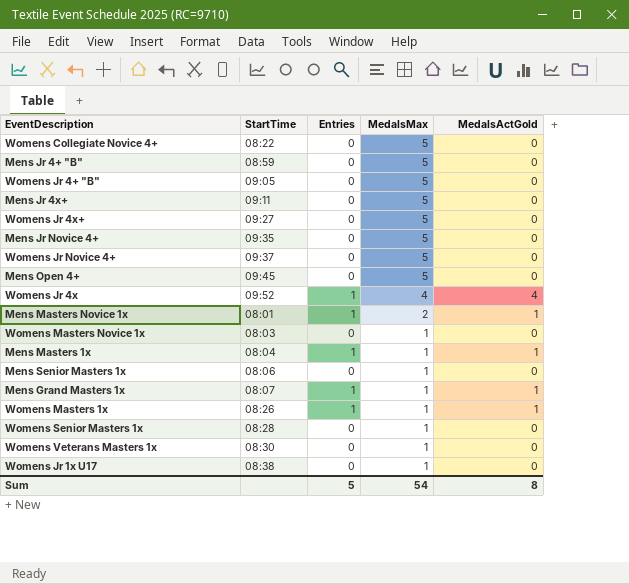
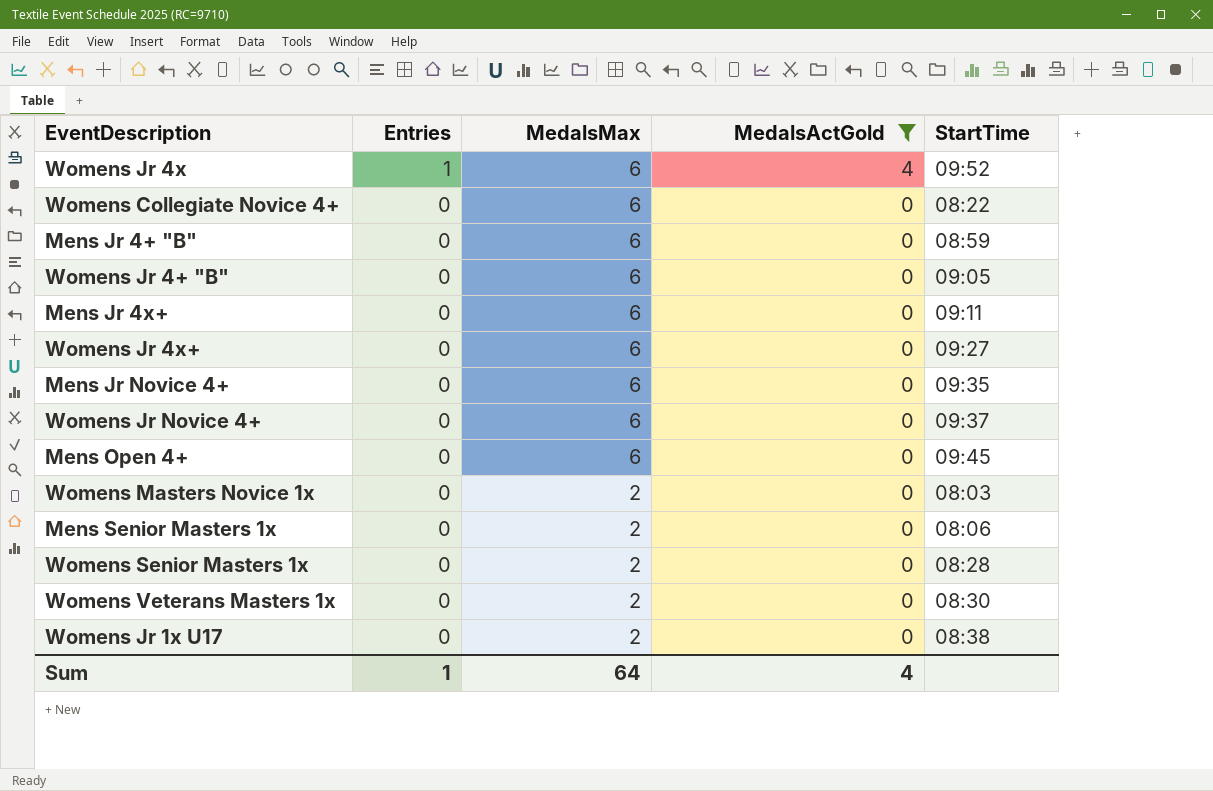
filter: none -> MedalsActGold != 1
row order: MedalsMax descending -> Entries descending
column StartTime | position: 2 -> 5
Womens Jr 4x | MedalsMax: 4 -> 6
Womens Collegiate Novice 4+ | MedalsMax: 5 -> 6
Mens Jr 4+ "B" | MedalsMax: 5 -> 6
Womens Jr 4+ "B" | MedalsMax: 5 -> 6
Mens Jr 4x+ | MedalsMax: 5 -> 6
Womens Jr 4x+ | MedalsMax: 5 -> 6
Mens Jr Novice 4+ | MedalsMax: 5 -> 6
Womens Jr Novice 4+ | MedalsMax: 5 -> 6
Mens Open 4+ | MedalsMax: 5 -> 6
Womens Masters Novice 1x | MedalsMax: 1 -> 2
Mens Senior Masters 1x | MedalsMax: 1 -> 2
Womens Senior Masters 1x | MedalsMax: 1 -> 2
Womens Veterans Masters 1x | MedalsMax: 1 -> 2
Womens Jr 1x U17 | MedalsMax: 1 -> 2
Sum | Entries: 5 -> 1
Sum | MedalsMax: 54 -> 64
Sum | MedalsActGold: 8 -> 4

